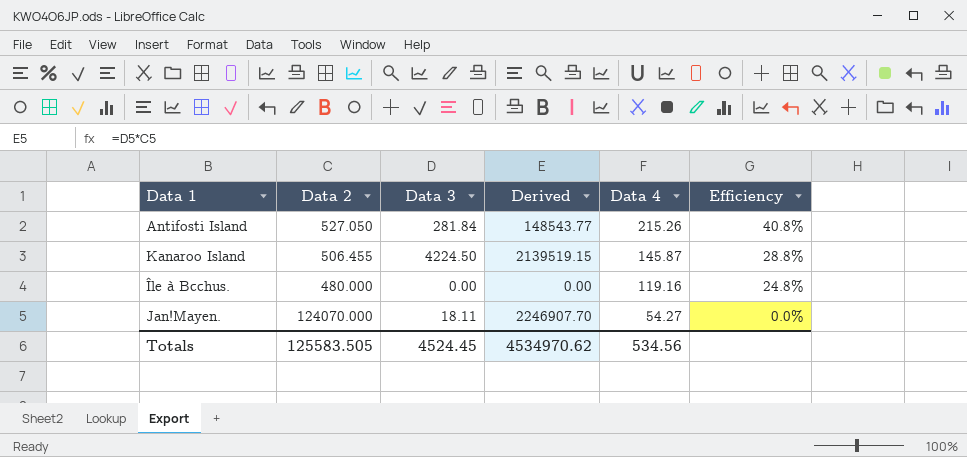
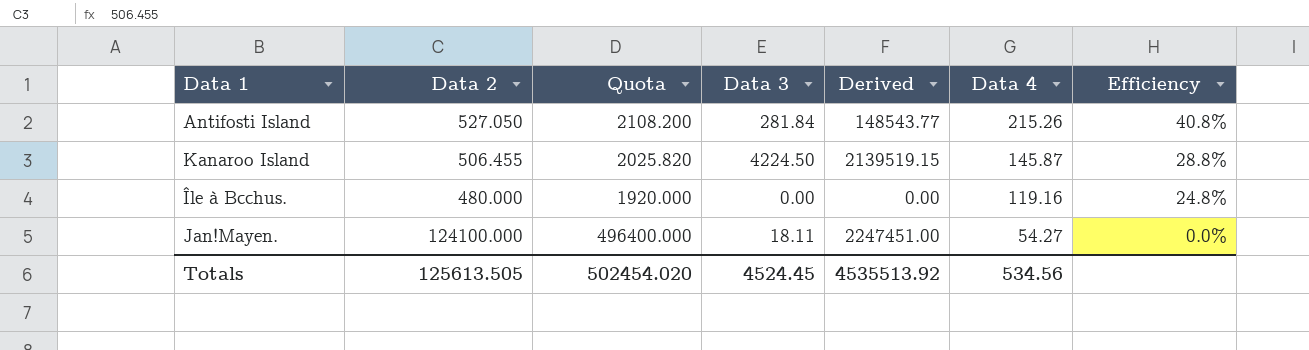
column Quota | formula: none -> [Data 2] * 4
Jan!Mayen. | Data 2: 124070.000 -> 124100.000
Jan!Mayen. | Derived: 2246907.70 -> 2247451.00
Totals | Data 2: 125583.505 -> 125613.505
Totals | Derived: 4534970.62 -> 4535513.92

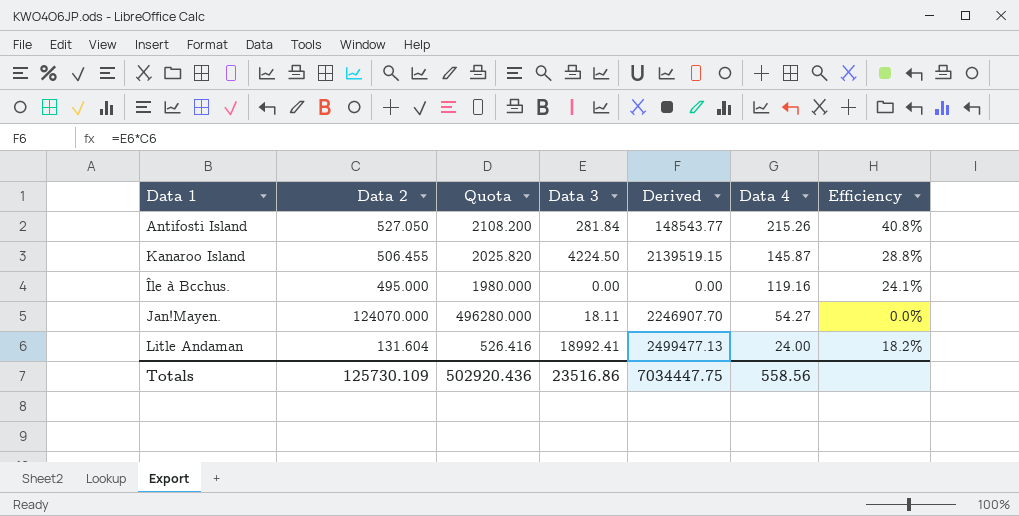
Île à Bcchus. | Data 2: 480.000 -> 495.000
Île à Bcchus. | Quota: 1920.000 -> 1980.000
Île à Bcchus. | Efficiency: 24.8% -> 24.1%
Jan!Mayen. | Data 2: 124100.000 -> 124070.000
Jan!Mayen. | Quota: 496400.000 -> 496280.000
Jan!Mayen. | Derived: 2247451.00 -> 2246907.70
row Litle Andaman: none -> 131.604 | 526.416 | 18992.41 | 2499477.13 | 24.00 | 18.2%
Totals | Data 2: 125613.505 -> 125730.109
Totals | Quota: 502454.020 -> 502920.436
Totals | Data 3: 4524.45 -> 23516.86
Totals | Derived: 4535513.92 -> 7034447.75
Totals | Data 4: 534.56 -> 558.56

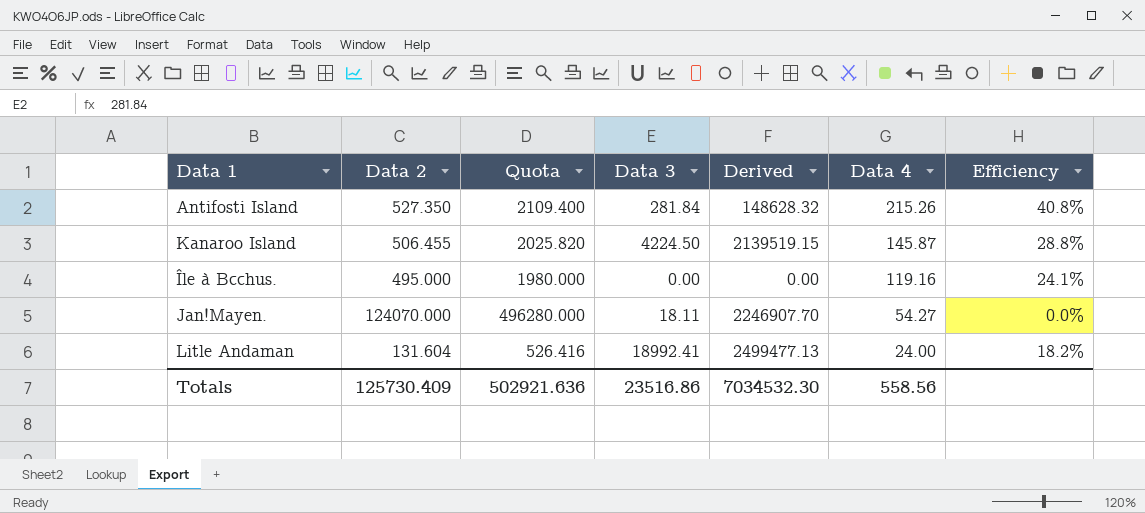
Antifosti Island | Data 2: 527.050 -> 527.350
Antifosti Island | Quota: 2108.200 -> 2109.400
Antifosti Island | Derived: 148543.77 -> 148628.32
Totals | Data 2: 125730.109 -> 125730.409
Totals | Quota: 502920.436 -> 502921.636
Totals | Derived: 7034447.75 -> 7034532.30

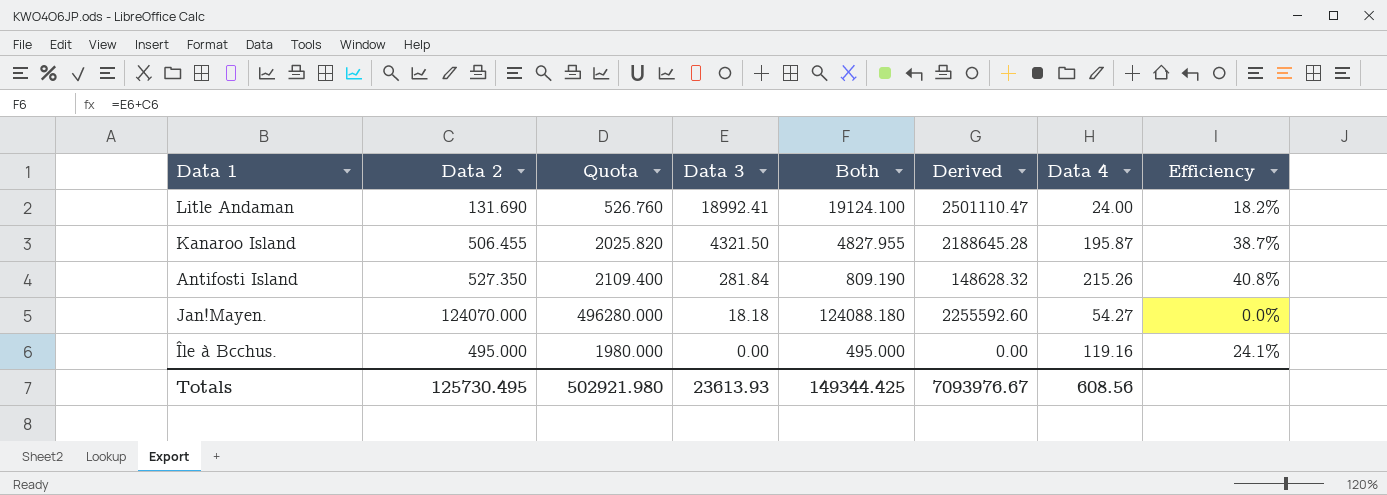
row order: Data 4 descending -> Data 3 descending
column Both | formula: none -> [Data 2] + [Data 3]
Litle Andaman | Data 2: 131.604 -> 131.690
Litle Andaman | Quota: 526.416 -> 526.760
Litle Andaman | Derived: 2499477.13 -> 2501110.47
Kanaroo Island | Data 3: 4224.50 -> 4321.50
Kanaroo Island | Derived: 2139519.15 -> 2188645.28
Kanaroo Island | Data 4: 145.87 -> 195.87
Kanaroo Island | Efficiency: 28.8% -> 38.7%
Jan!Mayen. | Data 3: 18.11 -> 18.18
Jan!Mayen. | Derived: 2246907.70 -> 2255592.60
Totals | Data 2: 125730.409 -> 125730.495
Totals | Quota: 502921.636 -> 502921.980
Totals | Data 3: 23516.86 -> 23613.93
Totals | Derived: 7034532.30 -> 7093976.67
Totals | Data 4: 558.56 -> 608.56

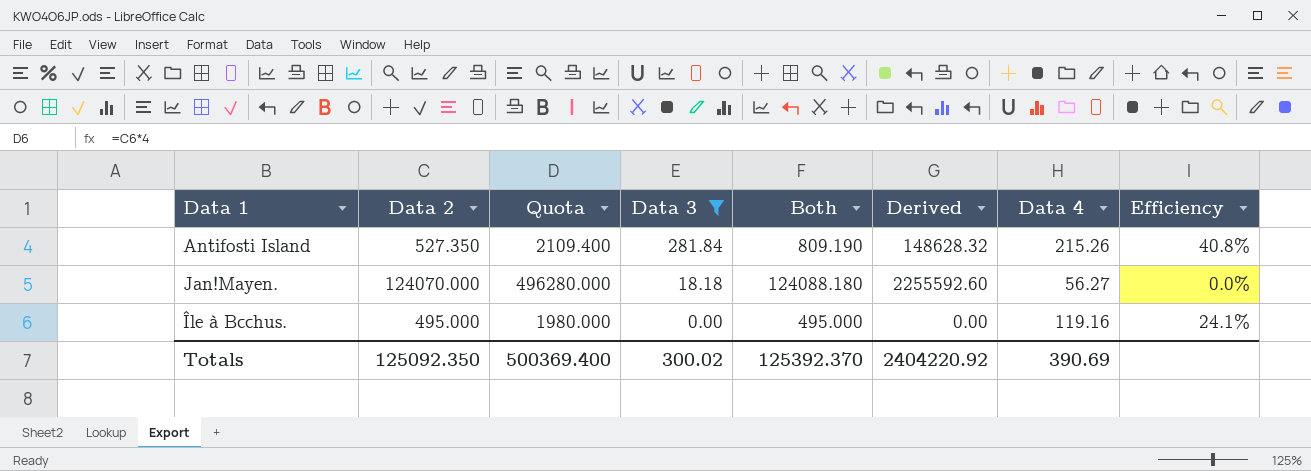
filter: none -> Data 3 <= 281.84
Jan!Mayen. | Data 4: 54.27 -> 56.27
Totals | Data 2: 125730.495 -> 125092.350
Totals | Quota: 502921.980 -> 500369.400
Totals | Data 3: 23613.93 -> 300.02
Totals | Both: 149344.425 -> 125392.370
Totals | Derived: 7093976.67 -> 2404220.92
Totals | Data 4: 608.56 -> 390.69

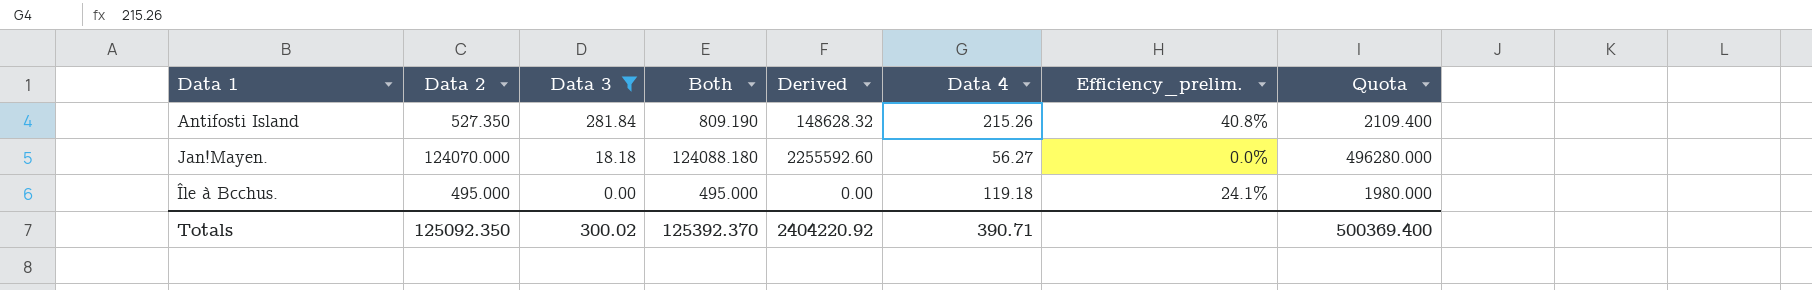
column name: Efficiency -> Efficiency_prelim.
column Quota | position: 3 -> 8
Île à Bcchus. | Data 4: 119.16 -> 119.18
Totals | Data 4: 390.69 -> 390.71

